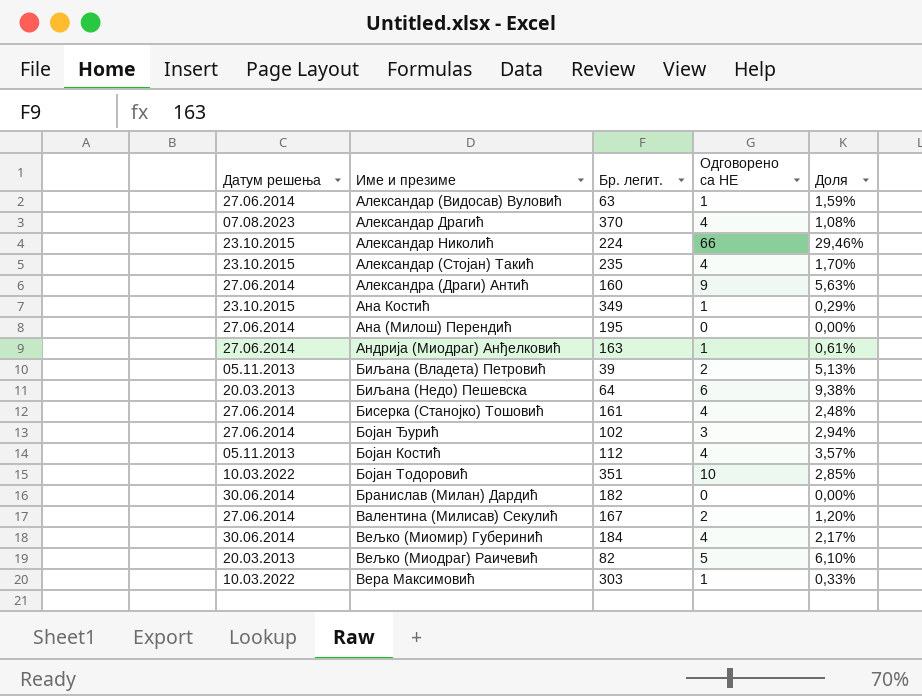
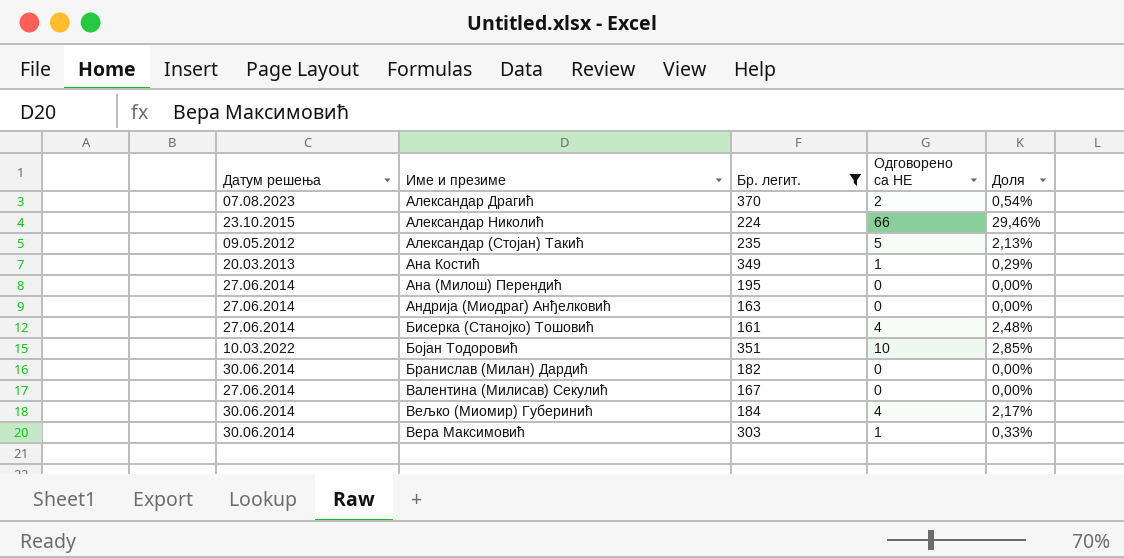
filter: none -> Бр. легит. >= 161
Александар Драгић | Одговорено са НЕ: 4 -> 2
Александар Драгић | Доля: 1,08% -> 0,54%
Александар (Стојан) Такић | Датум решења: 23.10.2015 -> 09.05.2012
Александар (Стојан) Такић | Одговорено са НЕ: 4 -> 5
Александар (Стојан) Такић | Доля: 1,70% -> 2,13%
Ана Костић | Датум решења: 23.10.2015 -> 20.03.2013
Андрија (Миодраг) Анђелковић | Одговорено са НЕ: 1 -> 0
Андрија (Миодраг) Анђелковић | Доля: 0,61% -> 0,00%
Валентина (Милисав) Секулић | Одговорено са НЕ: 2 -> 0
Валентина (Милисав) Секулић | Доля: 1,20% -> 0,00%
Вера Максимовић | Датум решења: 10.03.2022 -> 30.06.2014

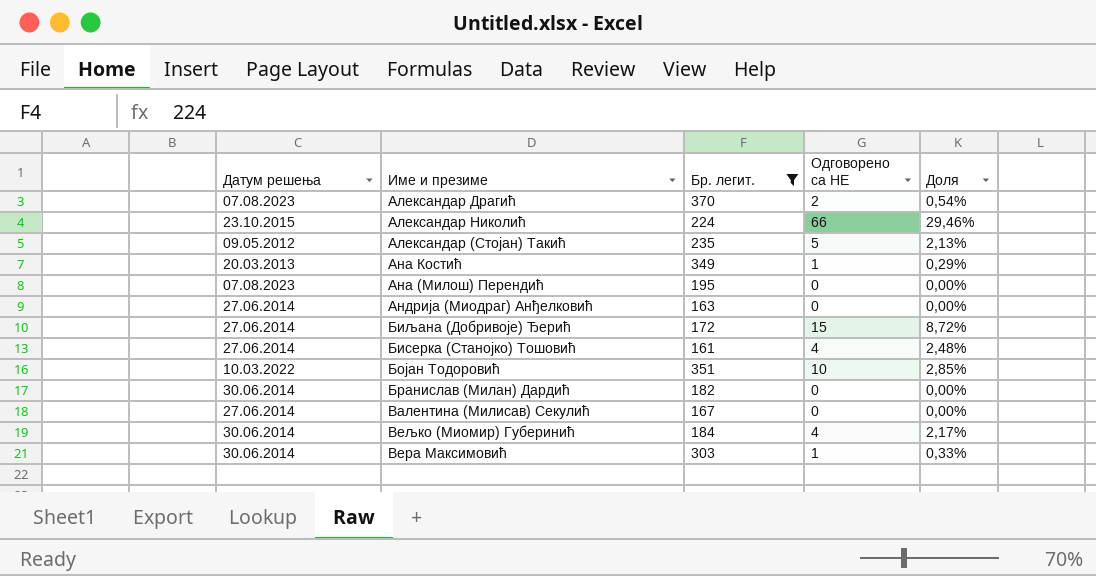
Ана (Милош) Перендић | Датум решења: 27.06.2014 -> 07.08.2023
row Биљана (Добривоје) Ђерић: none -> 27.06.2014 | 172 | 15 | 8,72%

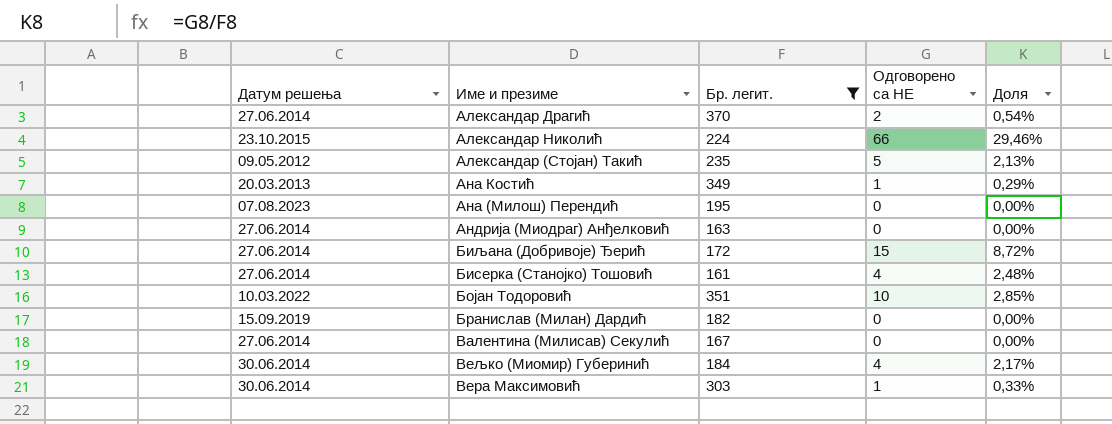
Александар Драгић | Датум решења: 07.08.2023 -> 27.06.2014
Бранислав (Милан) Дардић | Датум решења: 30.06.2014 -> 15.09.2019

